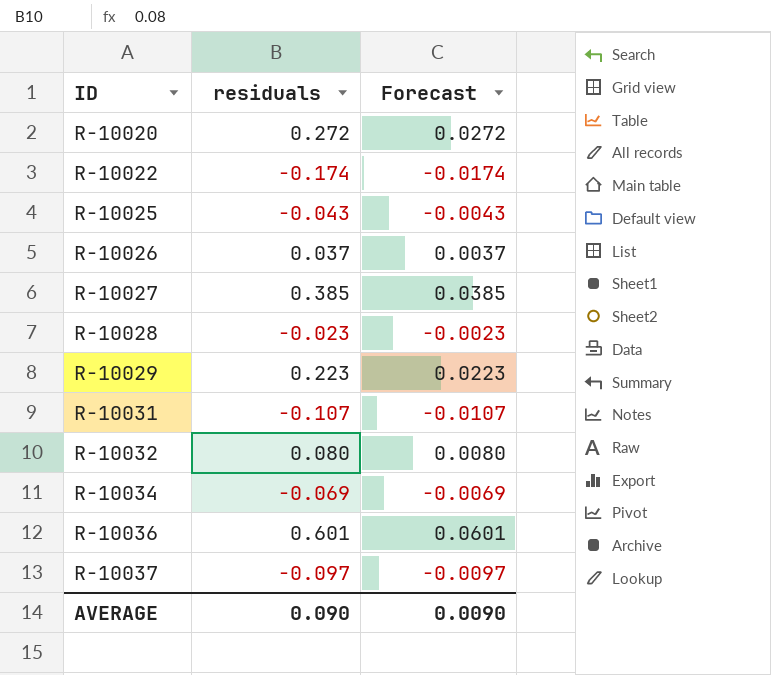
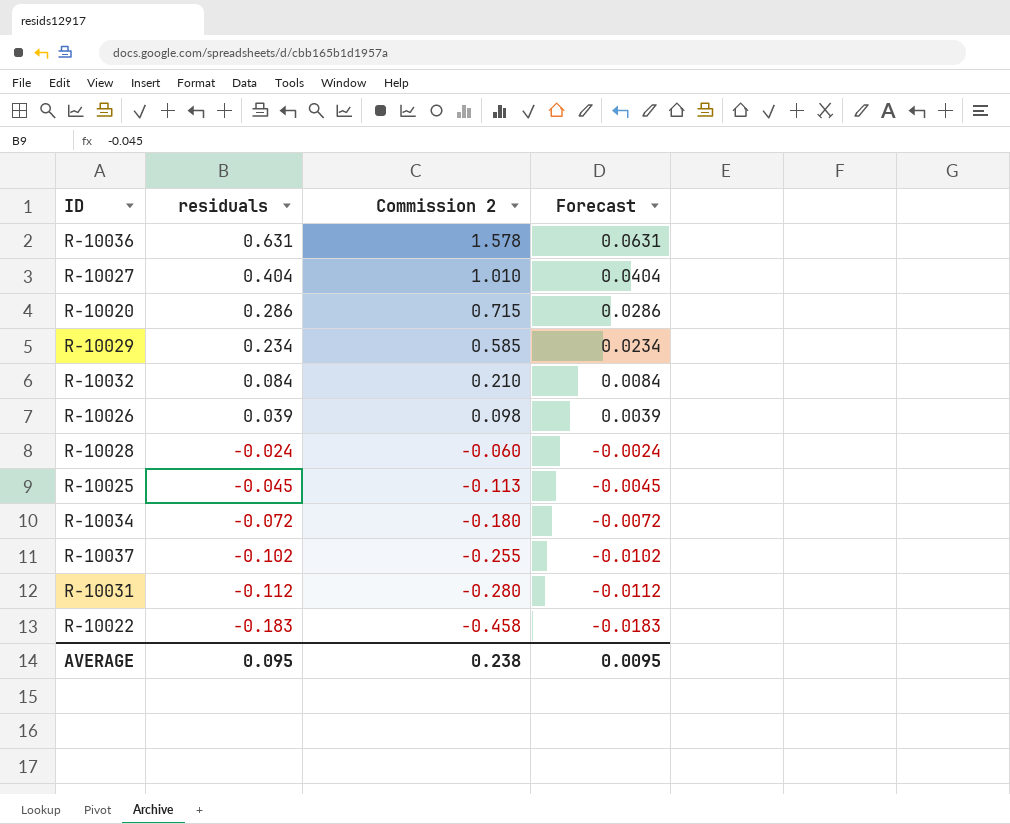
row order: ID ascending -> residuals descending
column Commission 2 | formula: none -> [residuals] * 2.5
R-10036 | residuals: 0.601 -> 0.631
R-10036 | Forecast: 0.0601 -> 0.0631
R-10027 | residuals: 0.385 -> 0.404
R-10027 | Forecast: 0.0385 -> 0.0404
R-10020 | residuals: 0.272 -> 0.286
R-10020 | Forecast: 0.0272 -> 0.0286
R-10029 | residuals: 0.223 -> 0.234
R-10029 | Forecast: 0.0223 -> 0.0234
R-10032 | residuals: 0.080 -> 0.084
R-10032 | Forecast: 0.0080 -> 0.0084
R-10026 | residuals: 0.037 -> 0.039
R-10026 | Forecast: 0.0037 -> 0.0039
R-10028 | residuals: -0.023 -> -0.024
R-10028 | Forecast: -0.0023 -> -0.0024
R-10025 | residuals: -0.043 -> -0.045
R-10025 | Forecast: -0.0043 -> -0.0045
R-10034 | residuals: -0.069 -> -0.072
R-10034 | Forecast: -0.0069 -> -0.0072
R-10037 | residuals: -0.097 -> -0.102
R-10037 | Forecast: -0.0097 -> -0.0102
R-10031 | residuals: -0.107 -> -0.112
R-10031 | Forecast: -0.0107 -> -0.0112
R-10022 | residuals: -0.174 -> -0.183
R-10022 | Forecast: -0.0174 -> -0.0183
AVERAGE | residuals: 0.090 -> 0.095
AVERAGE | Forecast: 0.0090 -> 0.0095

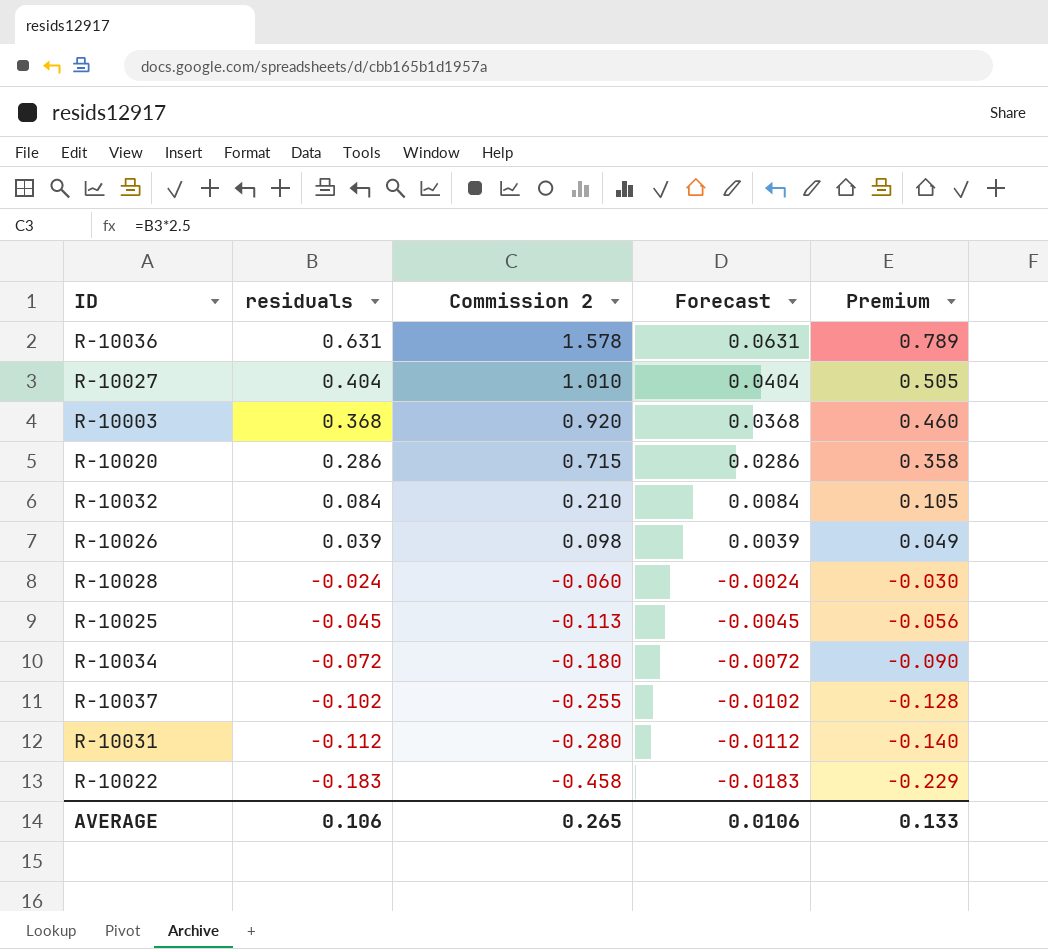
column Premium | formula: none -> [residuals] * 1.25
row R-10029: 0.234 | 0.585 | 0.0234 -> none
row R-10003: none -> 0.368 | 0.920 | 0.0368 | 0.460
AVERAGE | residuals: 0.095 -> 0.106
AVERAGE | Commission 2: 0.238 -> 0.265
AVERAGE | Forecast: 0.0095 -> 0.0106

